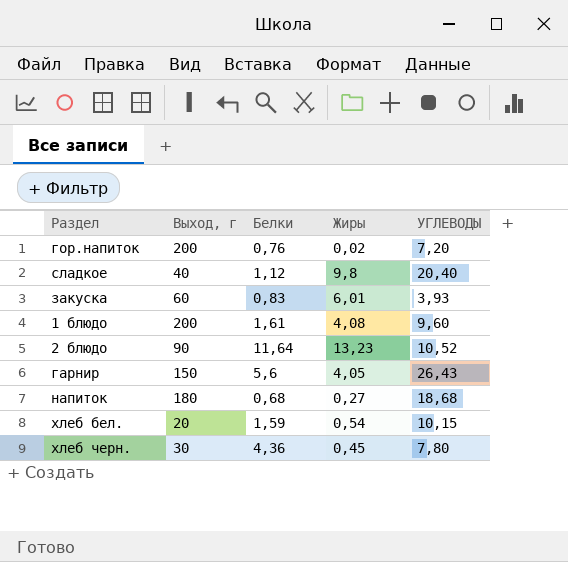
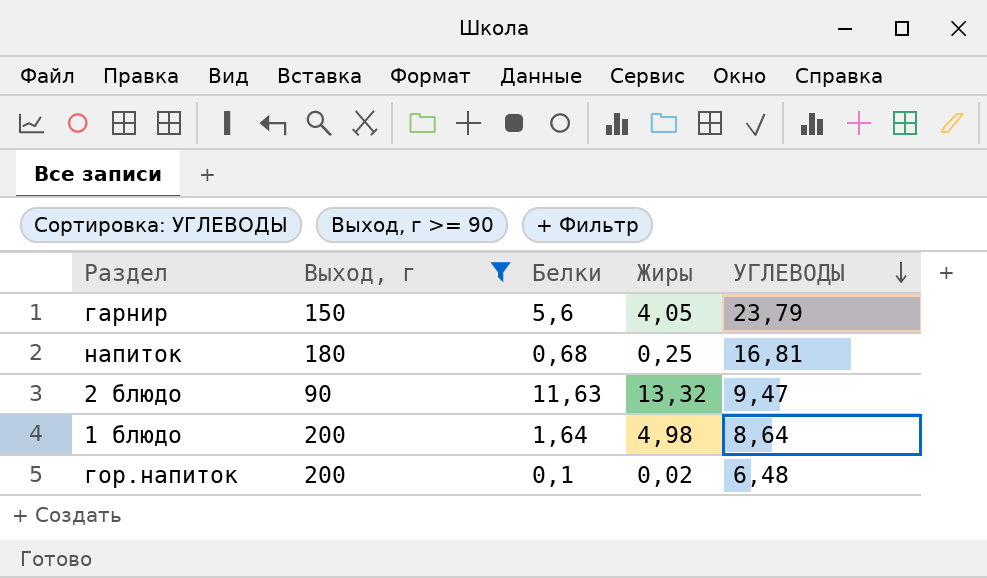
filter: none -> Выход, г >= 90
row order: none -> УГЛЕВОДЫ descending
гарнир | УГЛЕВОДЫ: 26,43 -> 23,79
напиток | Жиры: 0,27 -> 0,25
напиток | УГЛЕВОДЫ: 18,68 -> 16,81
2 блюдо | Белки: 11,64 -> 11,63
2 блюдо | Жиры: 13,23 -> 13,32
2 блюдо | УГЛЕВОДЫ: 10,52 -> 9,47
1 блюдо | Белки: 1,61 -> 1,64
1 блюдо | Жиры: 4,08 -> 4,98
1 блюдо | УГЛЕВОДЫ: 9,60 -> 8,64
гор.напиток | Белки: 0,76 -> 0,1
гор.напиток | УГЛЕВОДЫ: 7,20 -> 6,48

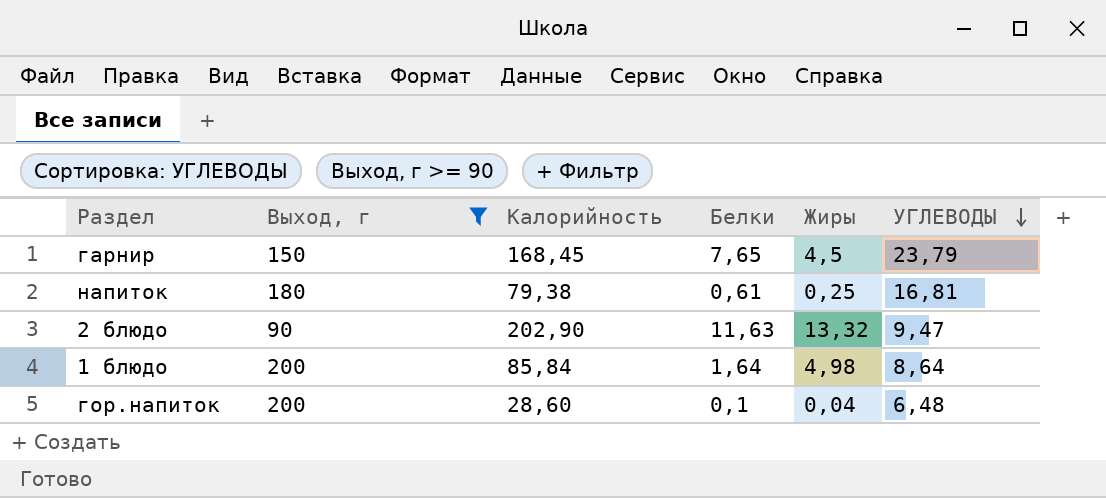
column Калорийность | position: none -> 3
гарнир | Белки: 5,6 -> 7,65
гарнир | Жиры: 4,05 -> 4,5
напиток | Белки: 0,68 -> 0,61
гор.напиток | Жиры: 0,02 -> 0,04

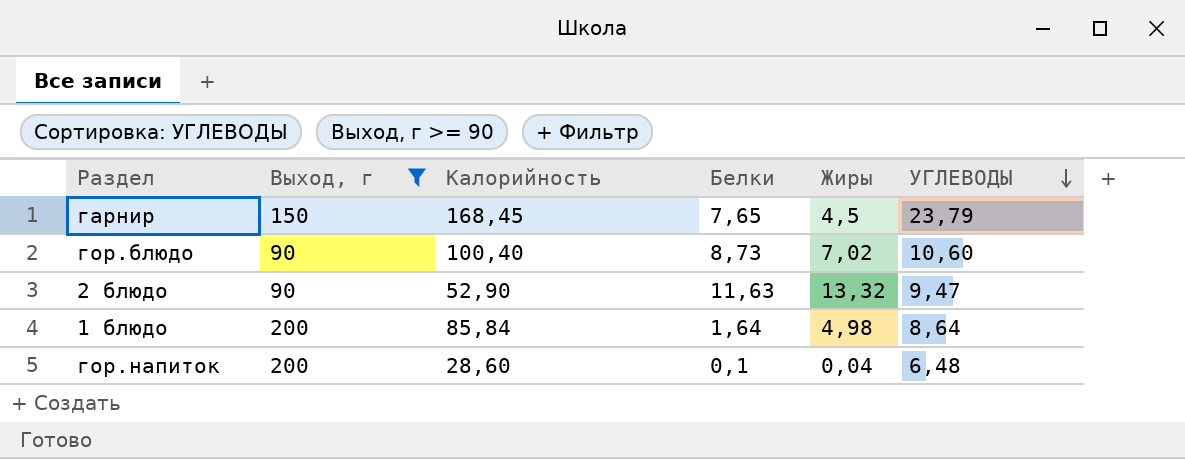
row напиток: 180 | 79,38 | 0,61 | 0,25 | 16,81 -> none
row гор.блюдо: none -> 90 | 100,40 | 8,73 | 7,02 | 10,60
2 блюдо | Калорийность: 202,90 -> 52,90

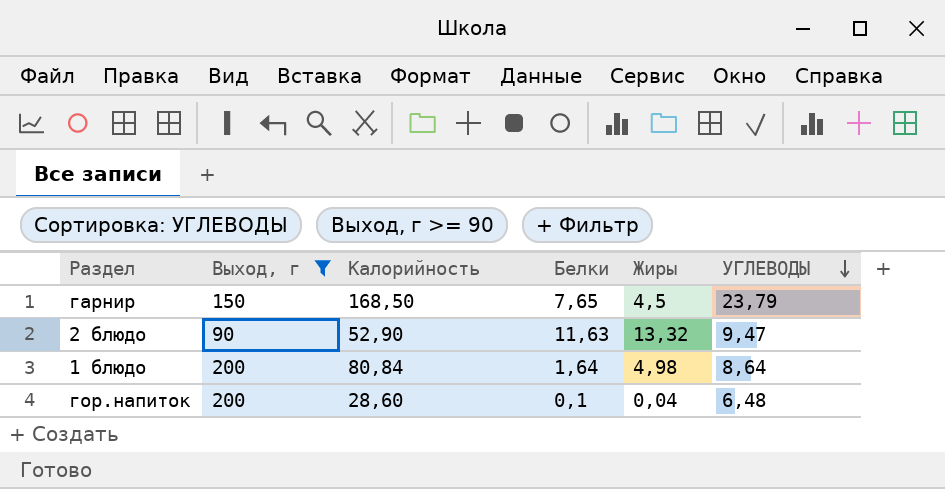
row гор.блюдо: 90 | 100,40 | 8,73 | 7,02 | 10,60 -> none
гарнир | Калорийность: 168,45 -> 168,50
1 блюдо | Калорийность: 85,84 -> 80,84

